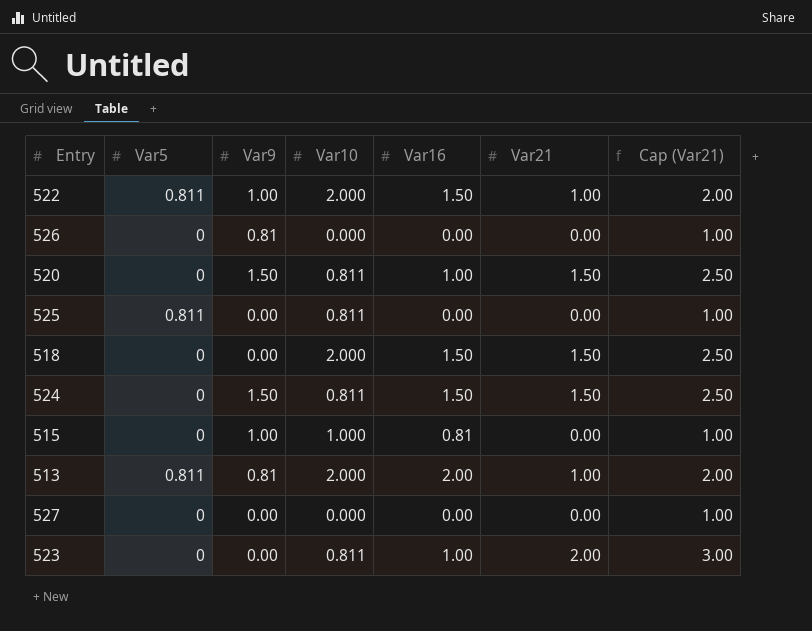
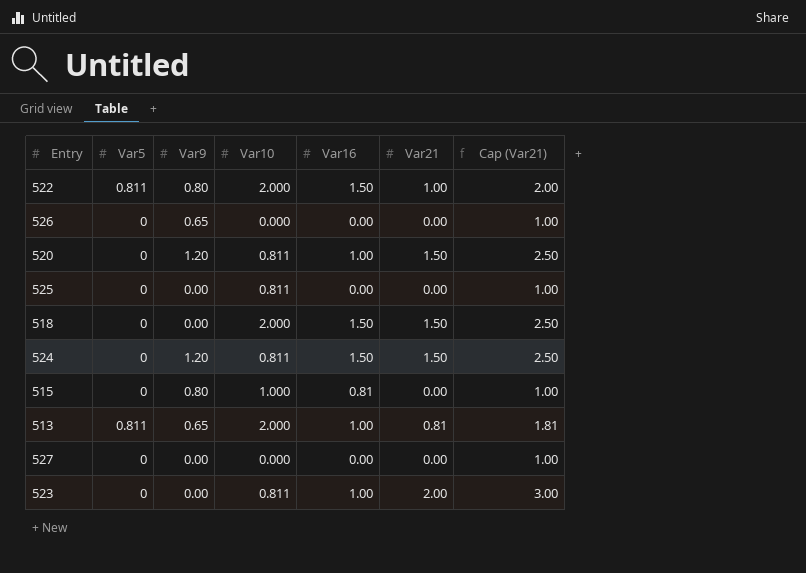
522 | Var9: 1.00 -> 0.80
526 | Var9: 0.81 -> 0.65
520 | Var9: 1.50 -> 1.20
525 | Var5: 0.811 -> 0
524 | Var9: 1.50 -> 1.20
515 | Var9: 1.00 -> 0.80
513 | Var9: 0.81 -> 0.65
513 | Var16: 2.00 -> 1.00
513 | Var21: 1.00 -> 0.81
513 | Cap (Var21): 2.00 -> 1.81

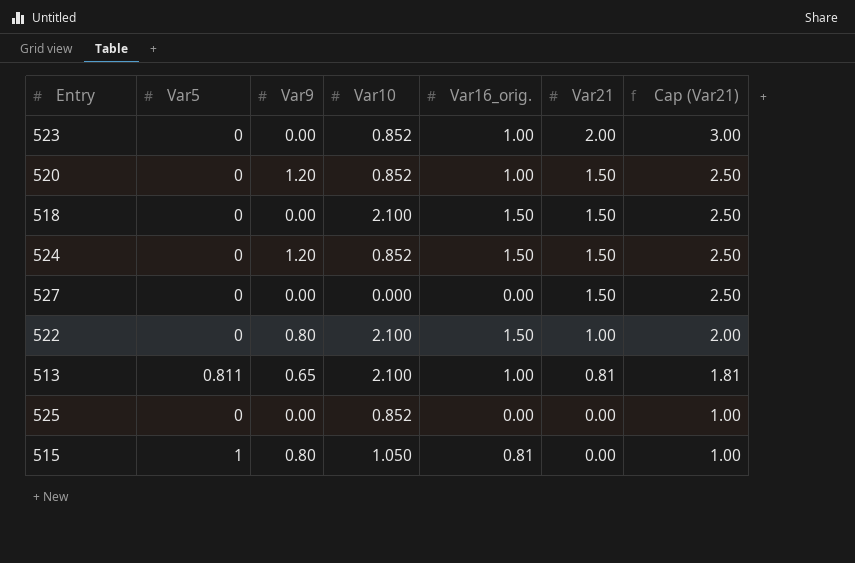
row order: none -> Var21 descending
column name: Var16 -> Var16_orig.
row 526: 0 | 0.65 | 0.000 | 0.00 | 0.00 | 1.00 -> none
523 | Var10: 0.811 -> 0.852
520 | Var10: 0.811 -> 0.852
518 | Var10: 2.000 -> 2.100
524 | Var10: 0.811 -> 0.852
527 | Var21: 0.00 -> 1.50
527 | Cap (Var21): 1.00 -> 2.50
522 | Var5: 0.811 -> 0
522 | Var10: 2.000 -> 2.100
513 | Var10: 2.000 -> 2.100
525 | Var10: 0.811 -> 0.852
515 | Var5: 0 -> 1
515 | Var10: 1.000 -> 1.050

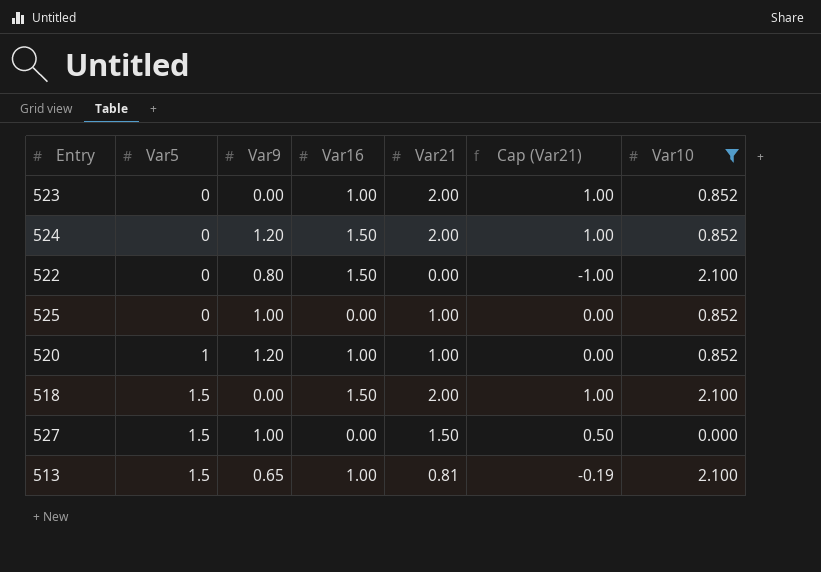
filter: none -> Var10 != 1.050
row order: Var21 descending -> Var5 ascending
column name: Var16_orig. -> Var16
column Cap (Var21) | formula: [Var21] + 1 -> [Var21] - 1
column Var10 | position: 4 -> 7
524 | Var21: 1.50 -> 2.00
522 | Var21: 1.00 -> 0.00
525 | Var9: 0.00 -> 1.00
525 | Var21: 0.00 -> 1.00
520 | Var5: 0 -> 1
520 | Var21: 1.50 -> 1.00
518 | Var5: 0 -> 1.5
518 | Var21: 1.50 -> 2.00
527 | Var5: 0 -> 1.5
527 | Var9: 0.00 -> 1.00
513 | Var5: 0.811 -> 1.5

